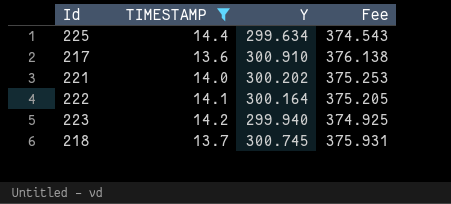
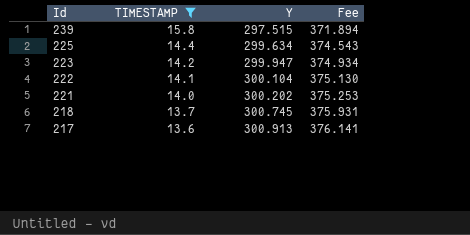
row order: none -> Id descending
row 239: none -> 15.8 | 297.515 | 371.894
223 | Y: 299.940 -> 299.947
223 | Fee: 374.925 -> 374.934
222 | Y: 300.164 -> 300.104
222 | Fee: 375.205 -> 375.130
217 | Y: 300.910 -> 300.913
217 | Fee: 376.138 -> 376.141

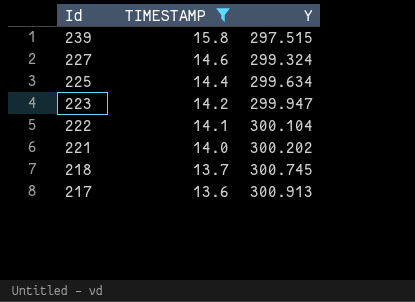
column Fee | formula: [Y] * 1.25 -> none
row 227: none -> 14.6 | 299.324

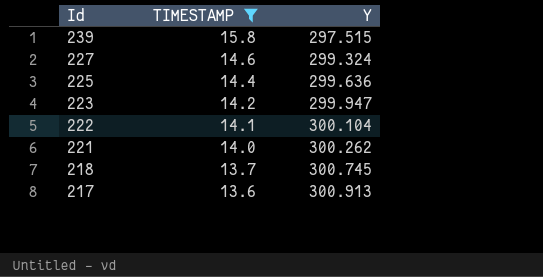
225 | Y: 299.634 -> 299.636
221 | Y: 300.202 -> 300.262

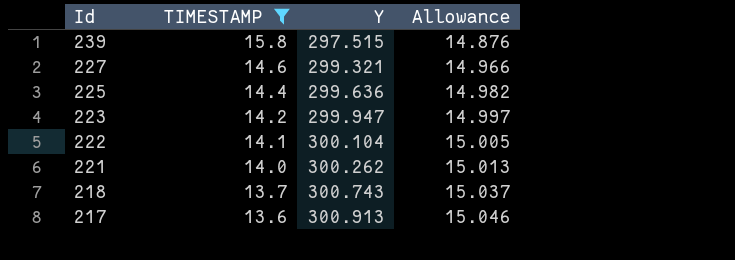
column Allowance | formula: none -> [Y] * 0.05
227 | Y: 299.324 -> 299.321
218 | Y: 300.745 -> 300.743

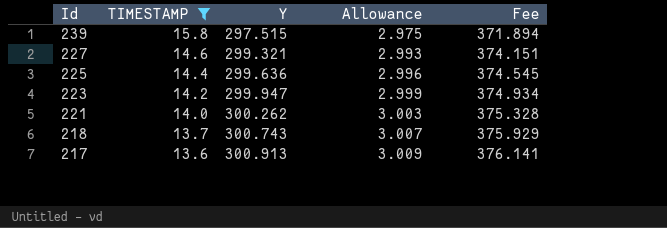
column Allowance | formula: [Y] * 0.05 -> [Y] * 0.01
column Fee | formula: none -> [Y] * 1.25
row 222: 14.1 | 300.104 | 15.005 -> none

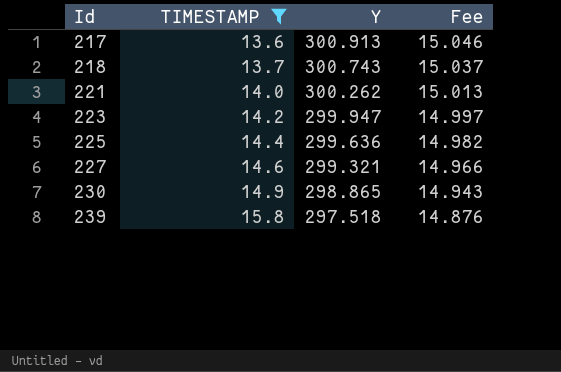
row order: Id descending -> Id ascending
column Allowance | formula: [Y] * 0.01 -> none
column Fee | formula: [Y] * 1.25 -> [Y] * 0.05
row 230: none -> 14.9 | 298.865 | 14.943
239 | Y: 297.515 -> 297.518

